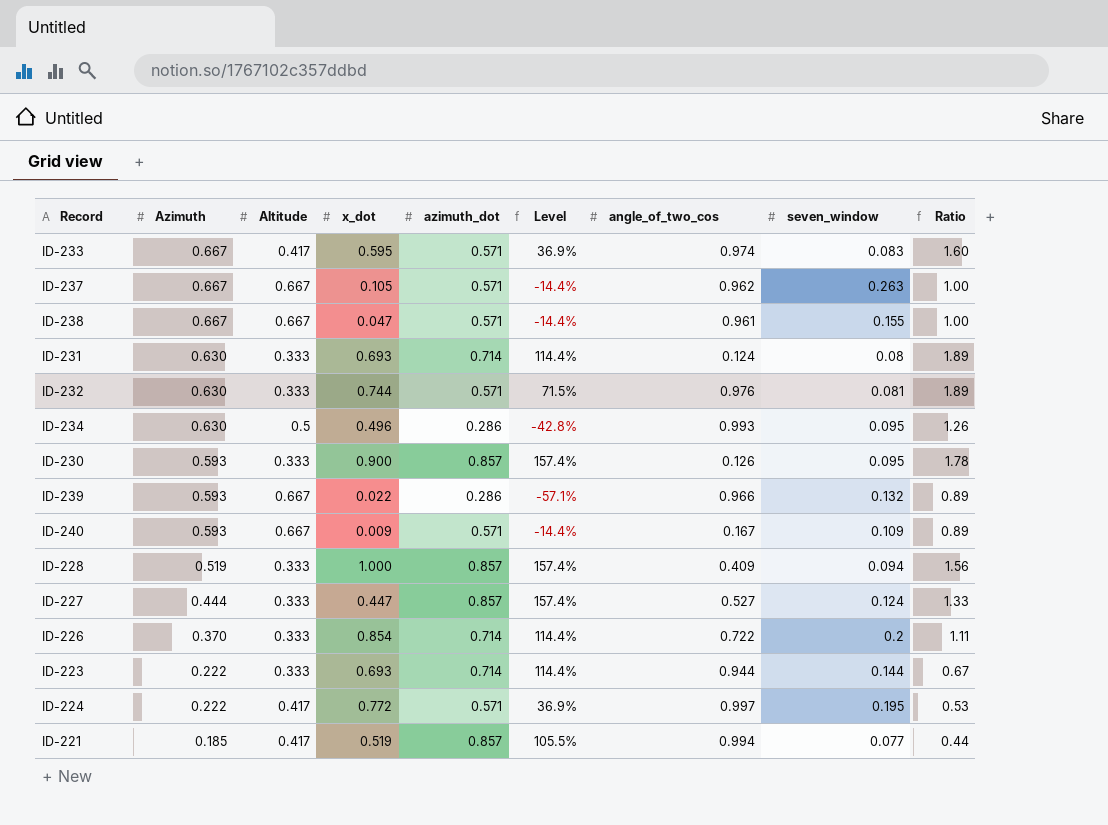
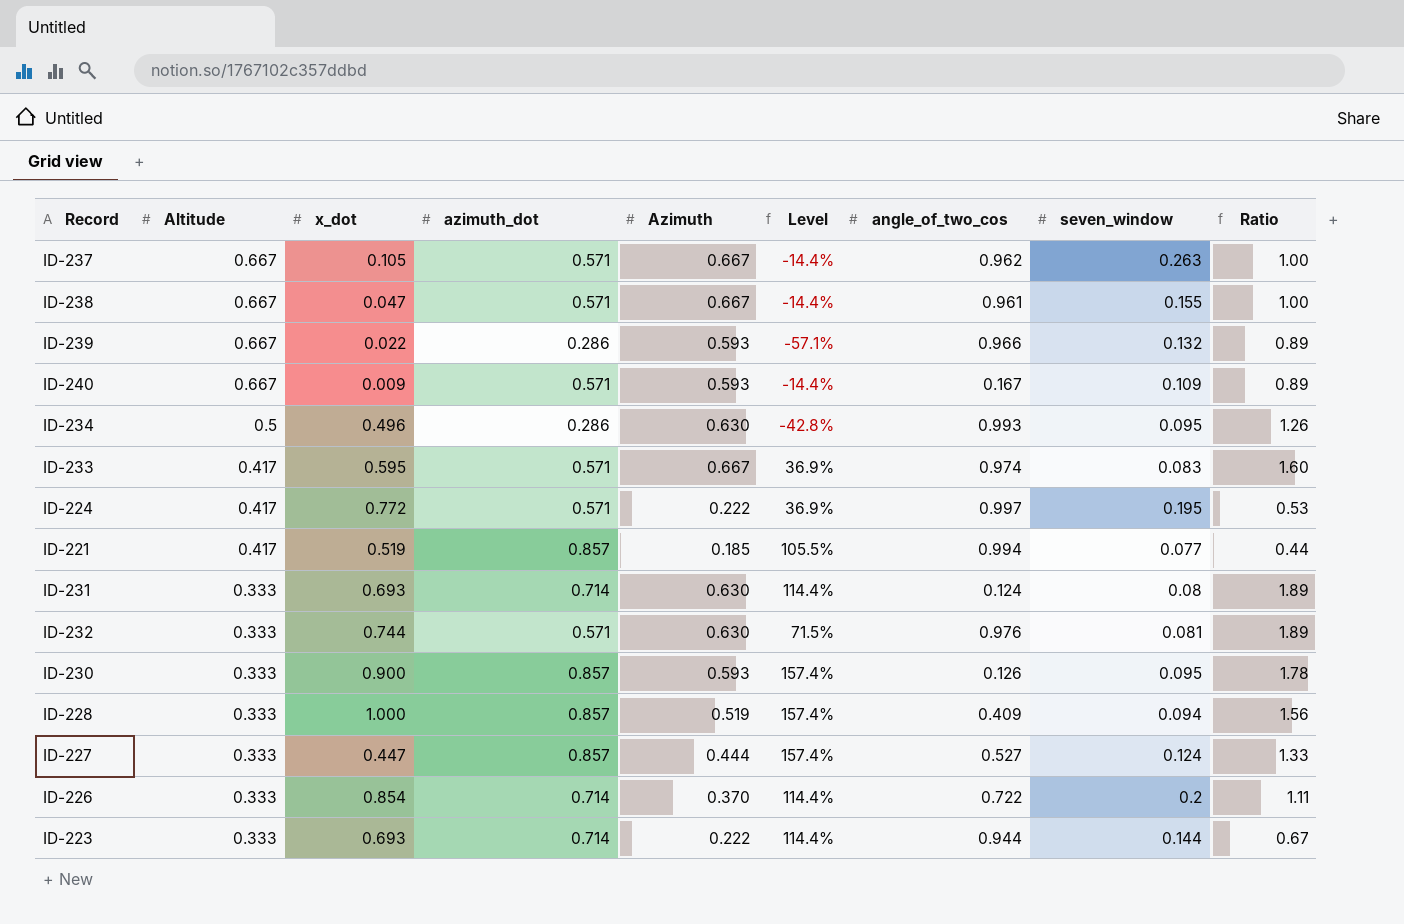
row order: Azimuth descending -> Altitude descending
column Azimuth | position: 2 -> 5

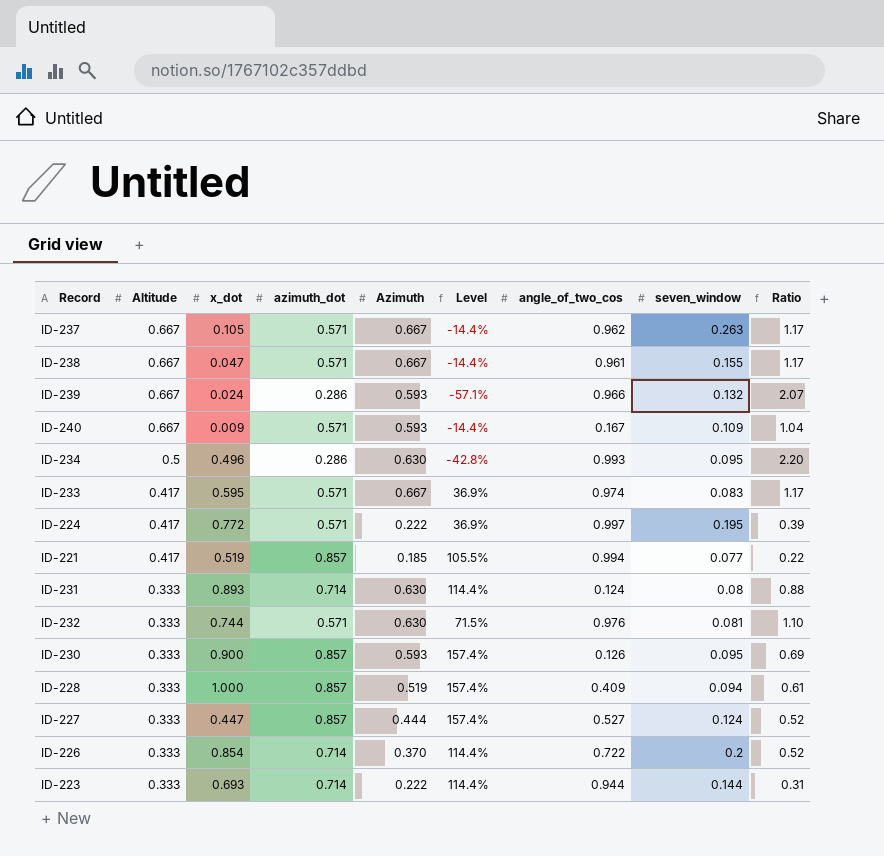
column Ratio | formula: [Azimuth] / [Altitude] -> [Azimuth] / [azimuth_dot]
ID-239 | x_dot: 0.022 -> 0.024
ID-231 | x_dot: 0.693 -> 0.893

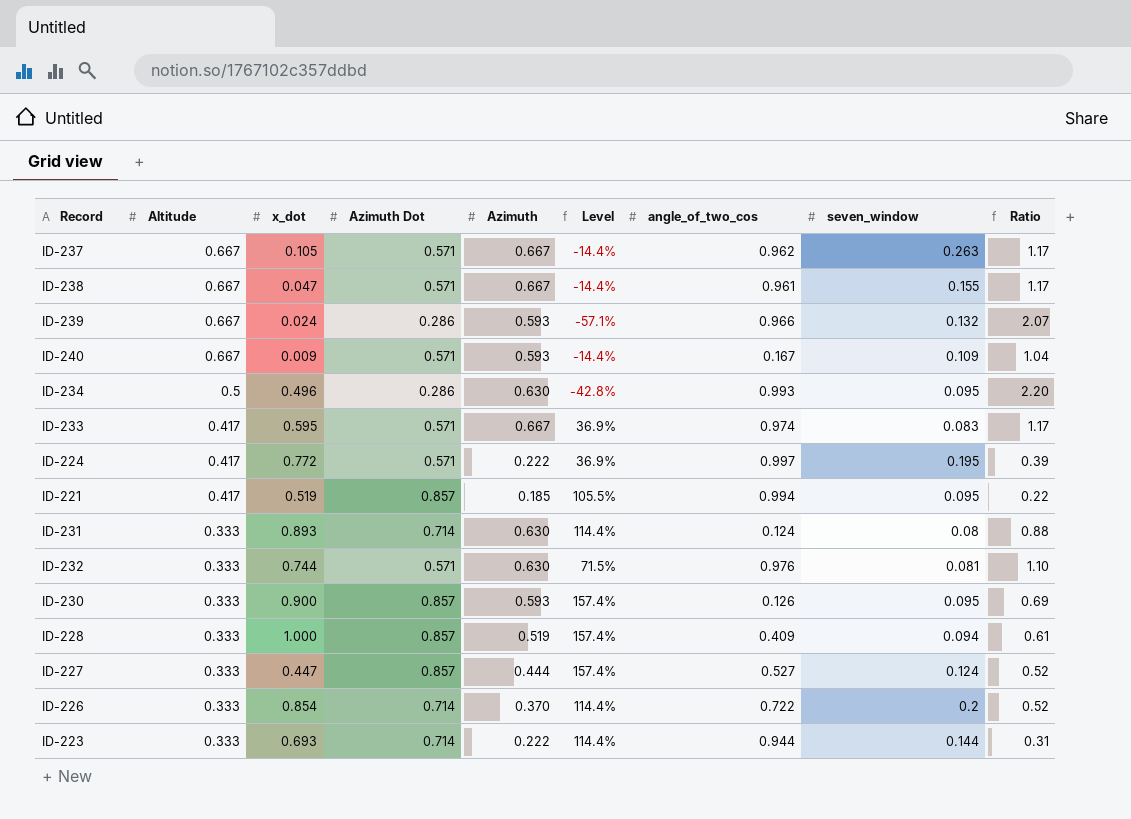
column name: azimuth_dot -> Azimuth Dot
ID-221 | seven_window: 0.077 -> 0.095

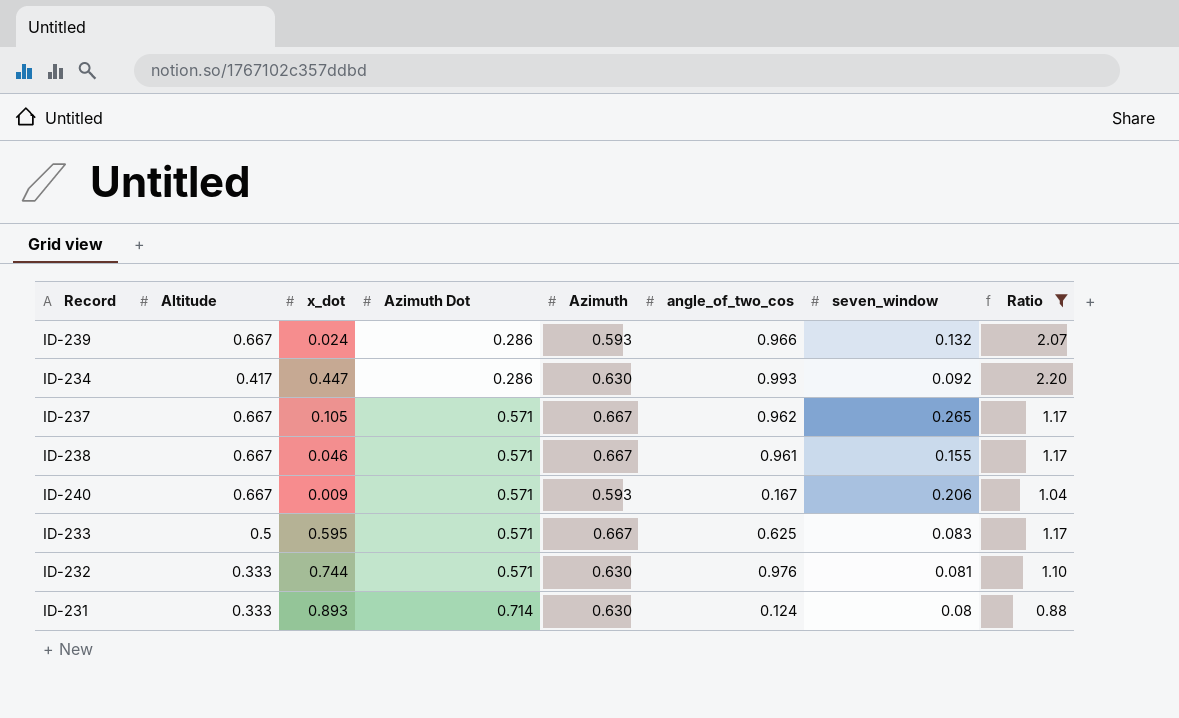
filter: none -> Ratio >= 0.88
row order: Altitude descending -> Azimuth Dot ascending
column Level | formula: ([Azimuth Dot] - [Altitude]) / [Altitude] -> none
ID-234 | Altitude: 0.5 -> 0.417
ID-234 | x_dot: 0.496 -> 0.447
ID-234 | seven_window: 0.095 -> 0.092
ID-237 | seven_window: 0.263 -> 0.265
ID-238 | x_dot: 0.047 -> 0.046
ID-240 | seven_window: 0.109 -> 0.206
ID-233 | Altitude: 0.417 -> 0.5
ID-233 | angle_of_two_cos: 0.974 -> 0.625

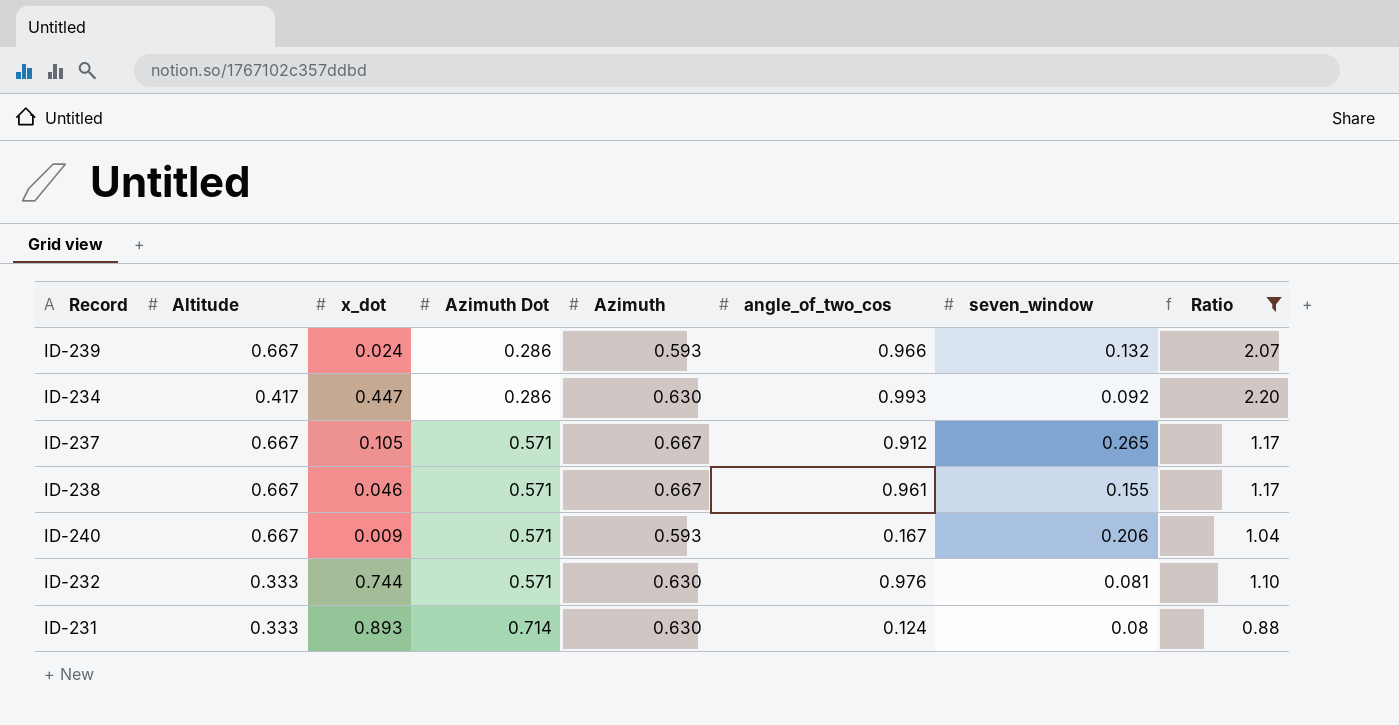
row ID-233: 0.5 | 0.595 | 0.571 | 0.667 | 0.625 | 0.083 | 1.17 -> none
ID-237 | angle_of_two_cos: 0.962 -> 0.912

